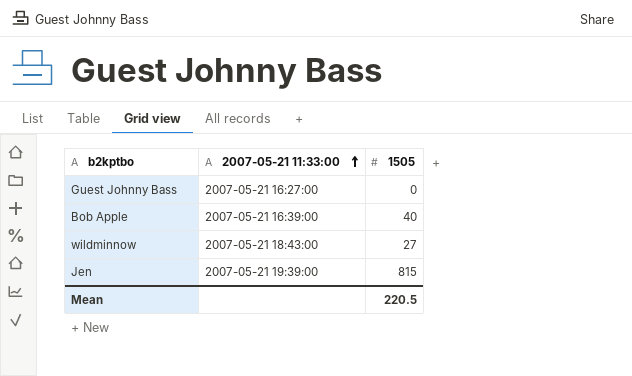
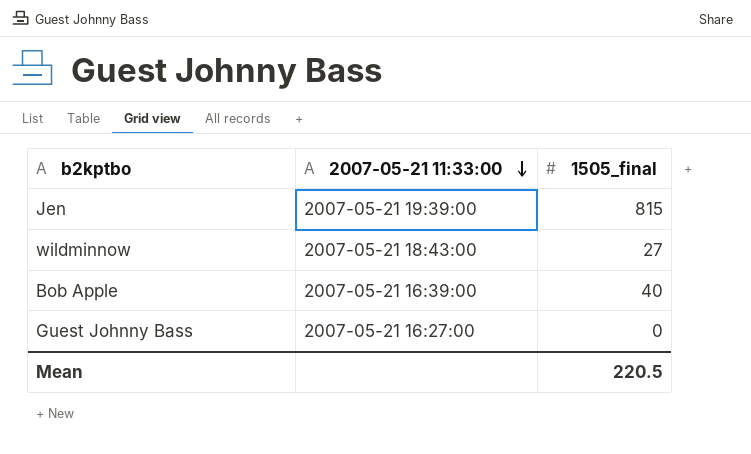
row order: 2007-05-21 11:33:00 ascending -> 2007-05-21 11:33:00 descending
column name: 1505 -> 1505_final

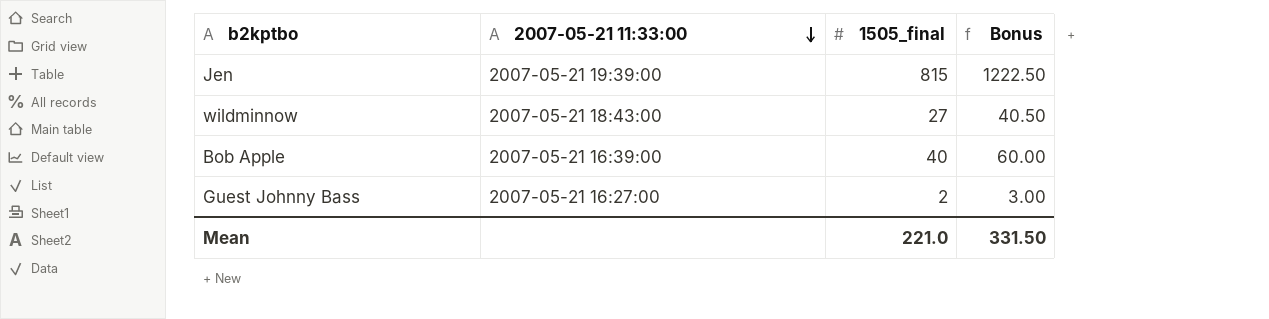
column Bonus | formula: none -> [1505_final] * 1.5
Guest Johnny Bass | 1505_final: 0 -> 2
Mean | 1505_final: 220.5 -> 221.0

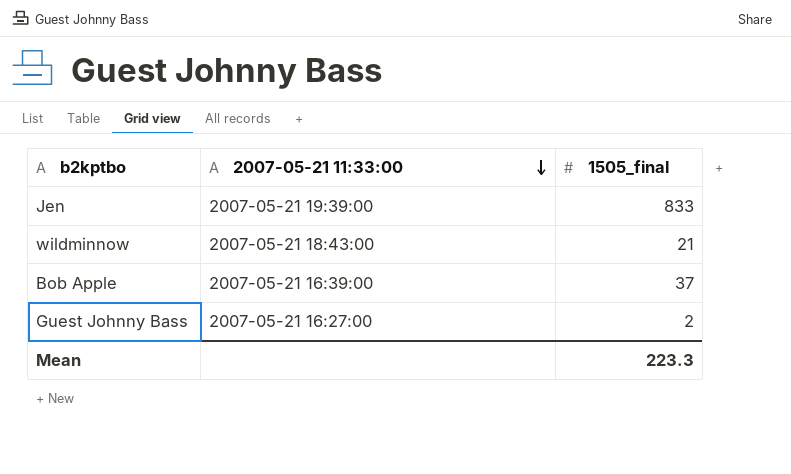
column Bonus | formula: [1505_final] * 1.5 -> none
Jen | 1505_final: 815 -> 833
wildminnow | 1505_final: 27 -> 21
Bob Apple | 1505_final: 40 -> 37
Mean | 1505_final: 221.0 -> 223.3

